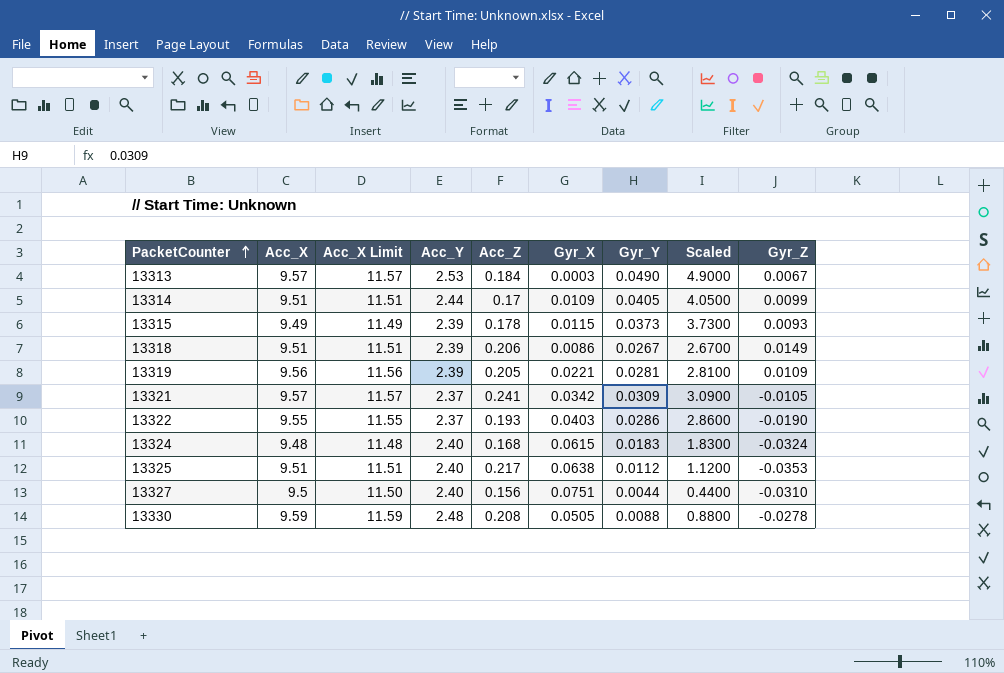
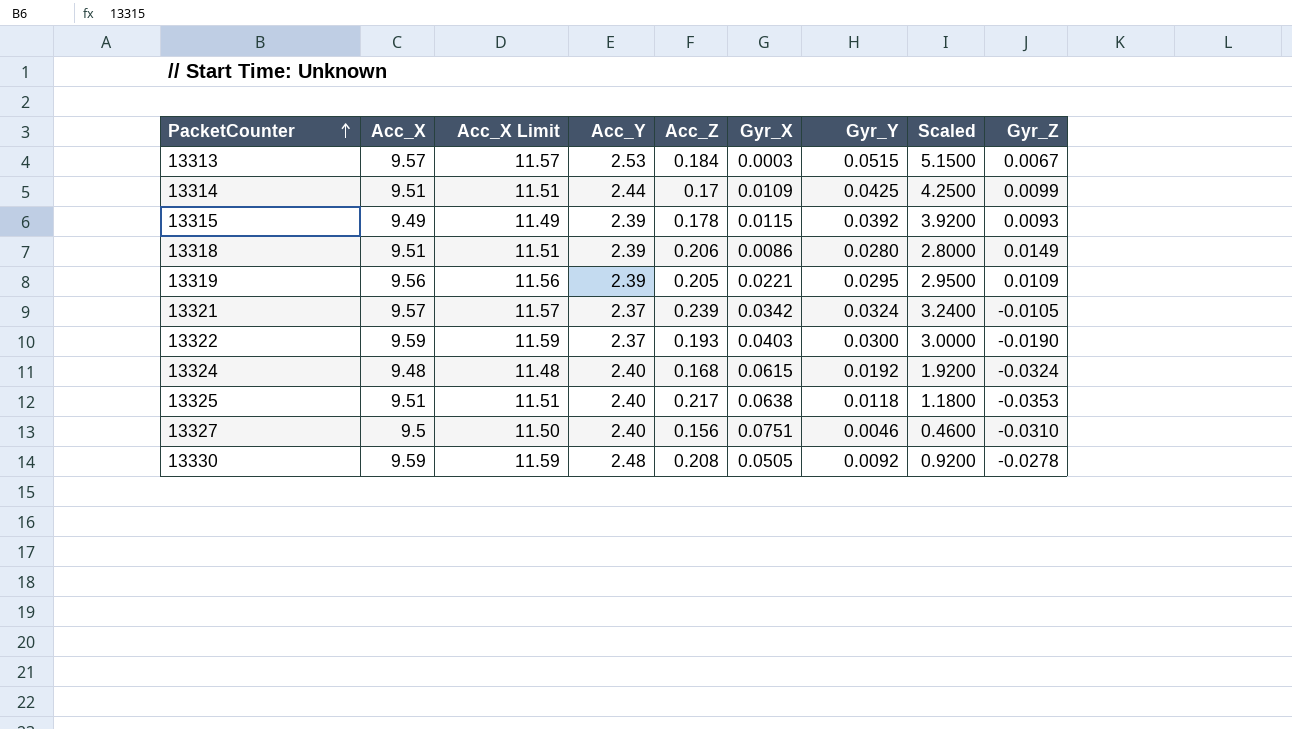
13313 | Gyr_Y: 0.0490 -> 0.0515
13313 | Scaled: 4.9000 -> 5.1500
13314 | Gyr_Y: 0.0405 -> 0.0425
13314 | Scaled: 4.0500 -> 4.2500
13315 | Gyr_Y: 0.0373 -> 0.0392
13315 | Scaled: 3.7300 -> 3.9200
13318 | Gyr_Y: 0.0267 -> 0.0280
13318 | Scaled: 2.6700 -> 2.8000
13319 | Gyr_Y: 0.0281 -> 0.0295
13319 | Scaled: 2.8100 -> 2.9500
13321 | Acc_Z: 0.241 -> 0.239
13321 | Gyr_Y: 0.0309 -> 0.0324
13321 | Scaled: 3.0900 -> 3.2400
13322 | Acc_X: 9.55 -> 9.59
13322 | Acc_X Limit: 11.55 -> 11.59
13322 | Gyr_Y: 0.0286 -> 0.0300
13322 | Scaled: 2.8600 -> 3.0000
13324 | Gyr_Y: 0.0183 -> 0.0192
13324 | Scaled: 1.8300 -> 1.9200
13325 | Gyr_Y: 0.0112 -> 0.0118
13325 | Scaled: 1.1200 -> 1.1800
13327 | Gyr_Y: 0.0044 -> 0.0046
13327 | Scaled: 0.4400 -> 0.4600
13330 | Gyr_Y: 0.0088 -> 0.0092
13330 | Scaled: 0.8800 -> 0.9200

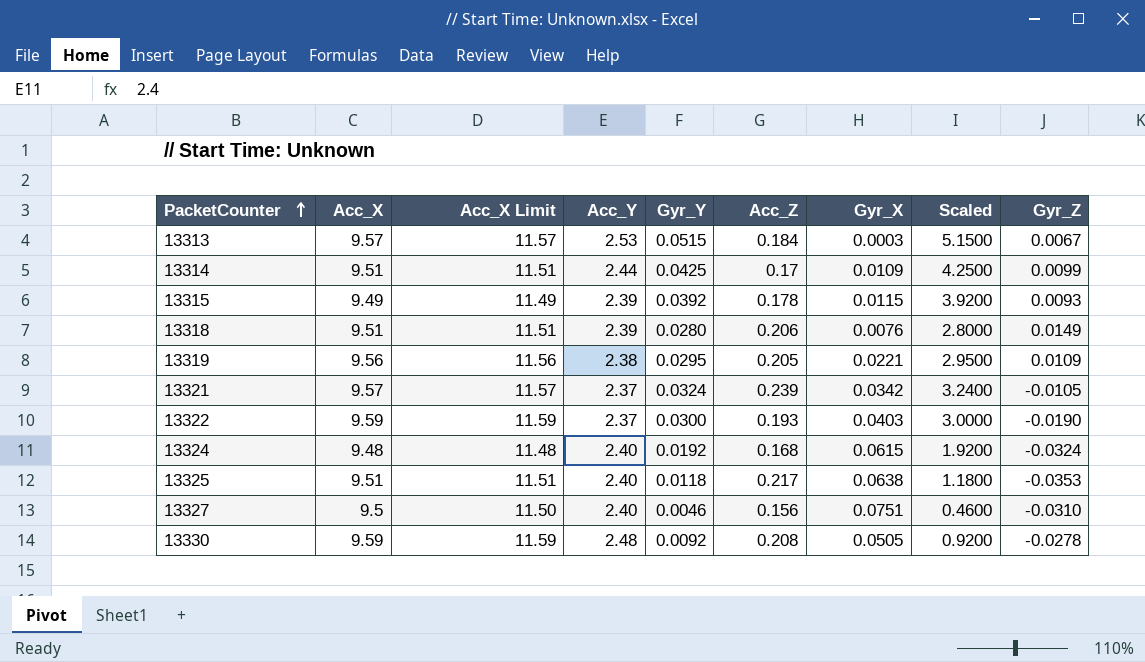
column Gyr_Y | position: 7 -> 5
13318 | Gyr_X: 0.0086 -> 0.0076
13319 | Acc_Y: 2.39 -> 2.38

